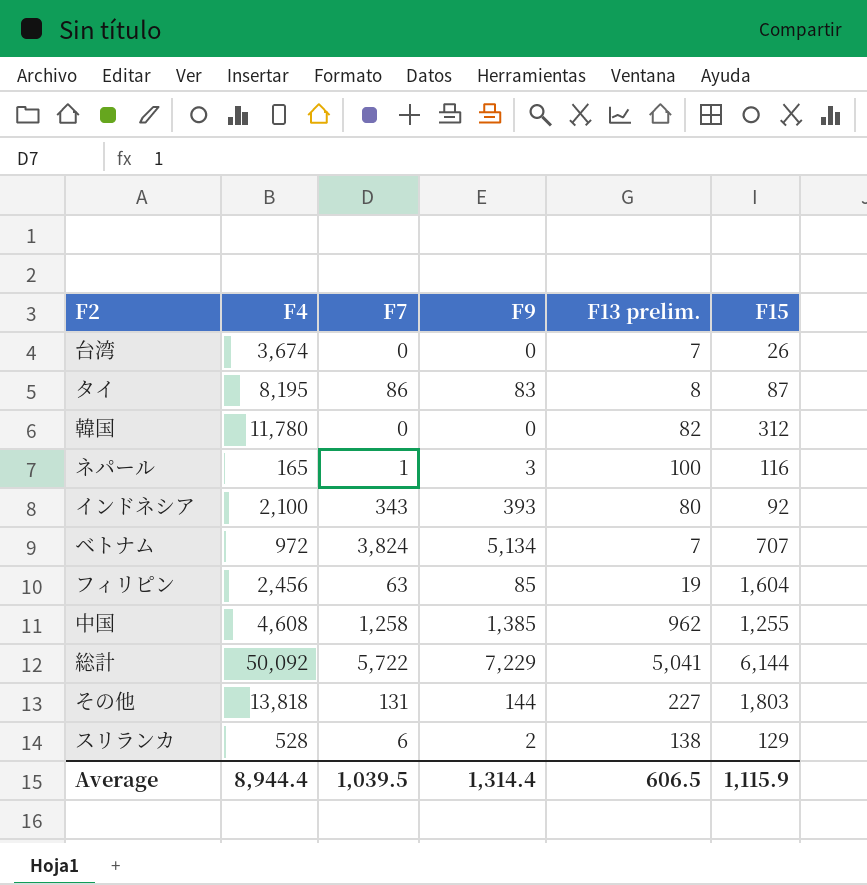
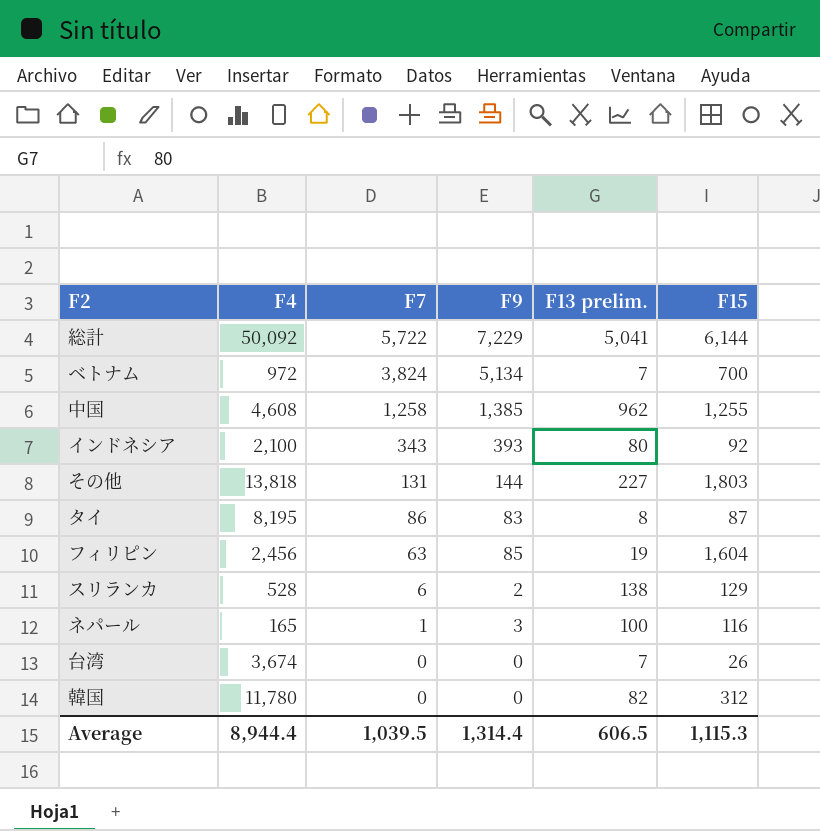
row order: none -> F7 descending
ベトナム | F15: 707 -> 700
Average | F15: 1,115.9 -> 1,115.3

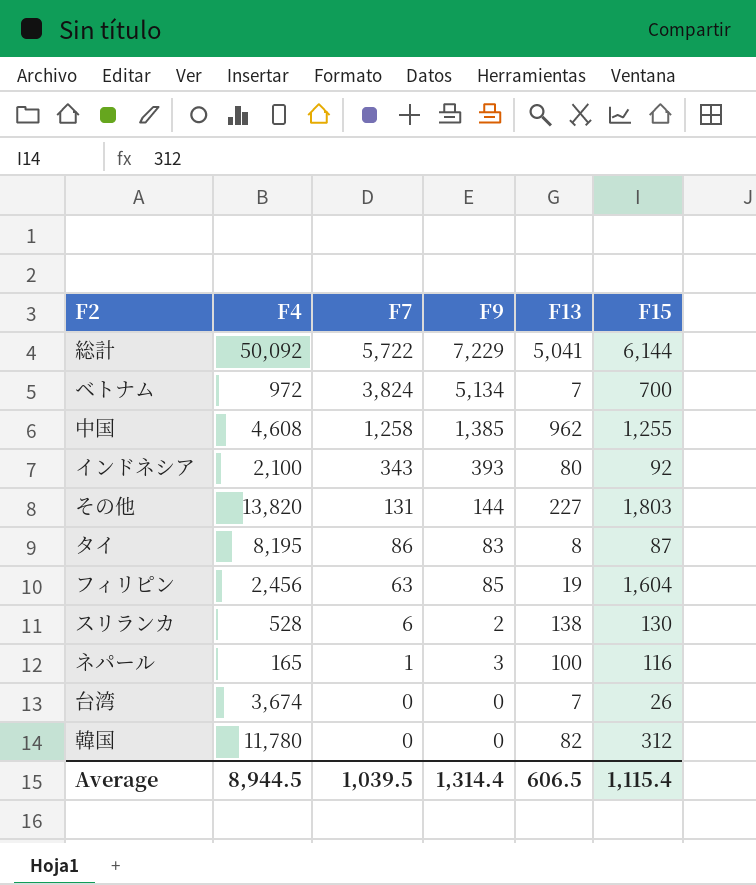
column name: F13 prelim. -> F13
その他 | F4: 13,818 -> 13,820
スリランカ | F15: 129 -> 130
Average | F4: 8,944.4 -> 8,944.5
Average | F15: 1,115.3 -> 1,115.4

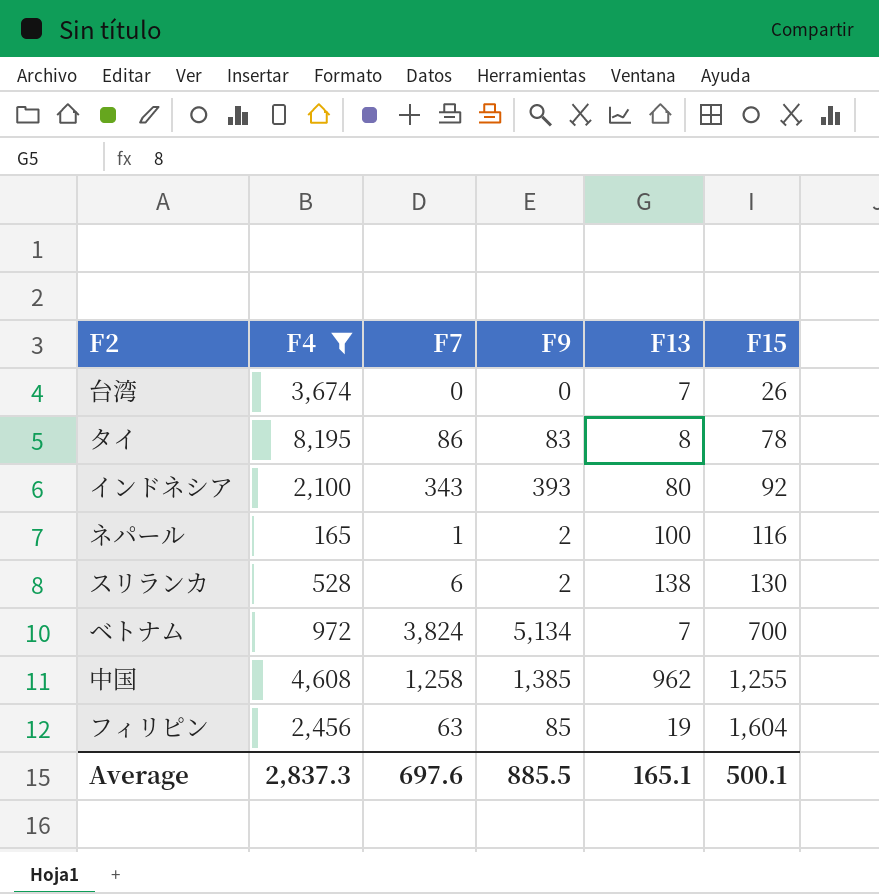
filter: none -> F4 <= 8,195
row order: F7 descending -> F15 ascending
タイ | F15: 87 -> 78
ネパール | F9: 3 -> 2
Average | F4: 8,944.5 -> 2,837.3
Average | F7: 1,039.5 -> 697.6
Average | F9: 1,314.4 -> 885.5
Average | F13: 606.5 -> 165.1
Average | F15: 1,115.4 -> 500.1

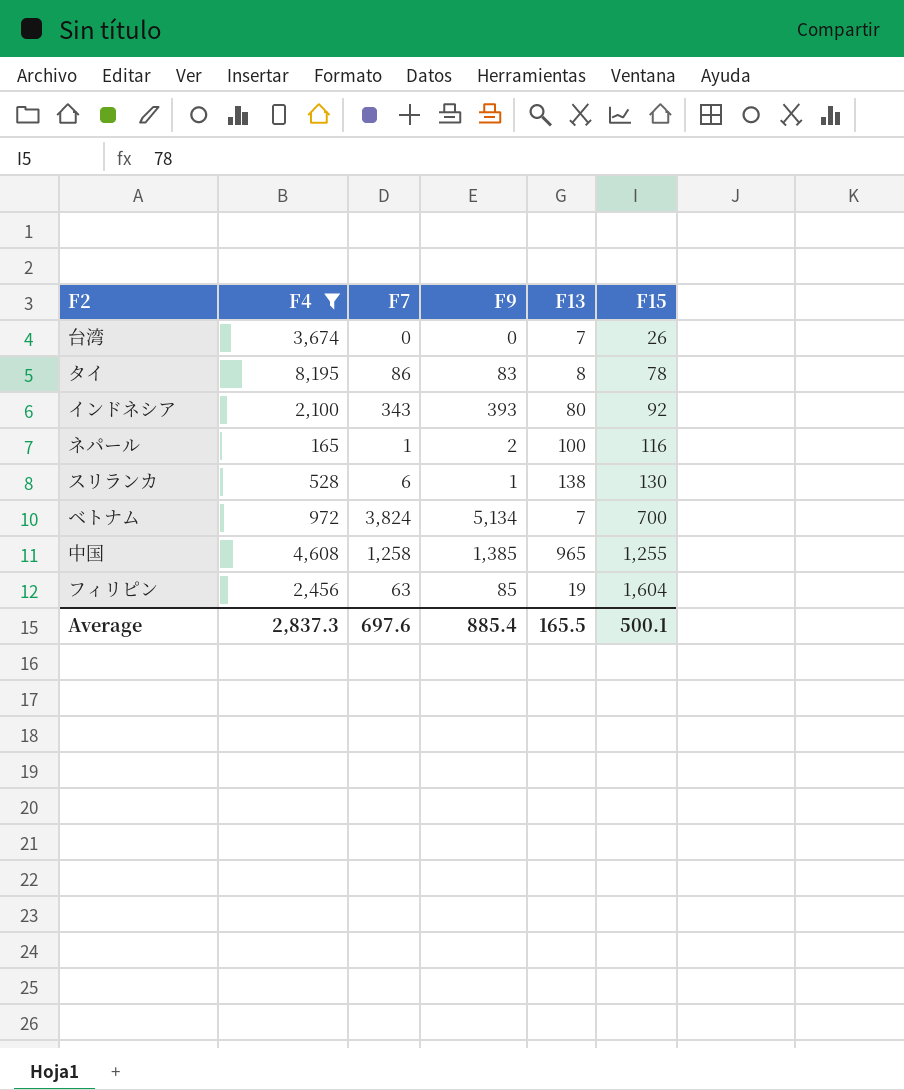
スリランカ | F9: 2 -> 1
中国 | F13: 962 -> 965
Average | F9: 885.5 -> 885.4
Average | F13: 165.1 -> 165.5

